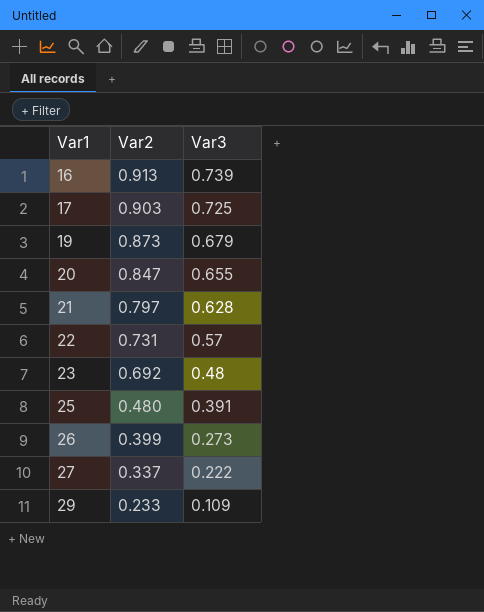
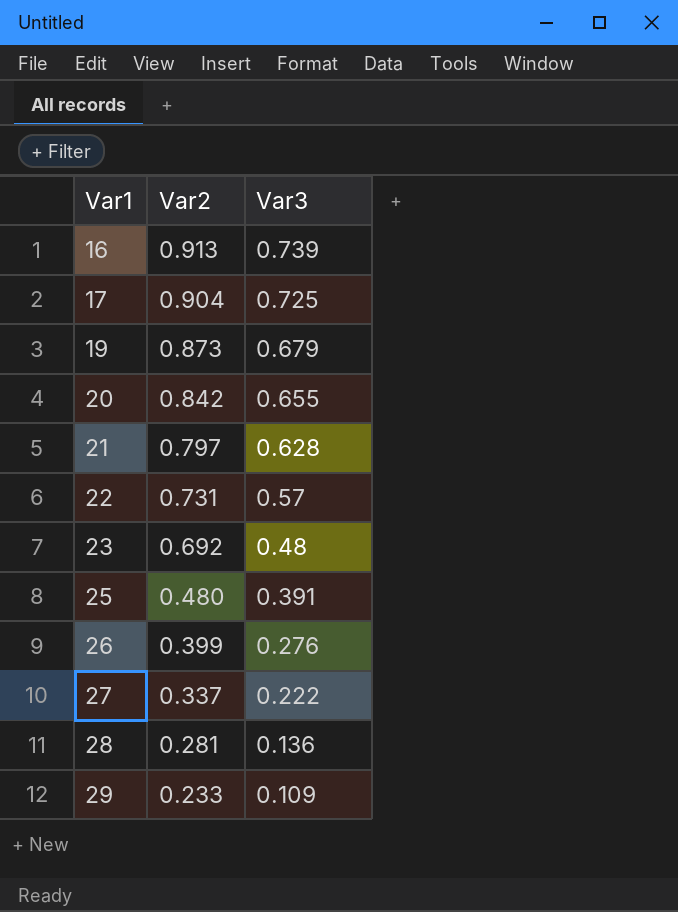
17 | Var2: 0.903 -> 0.904
20 | Var2: 0.847 -> 0.842
26 | Var3: 0.273 -> 0.276
row 28: none -> 0.281 | 0.136

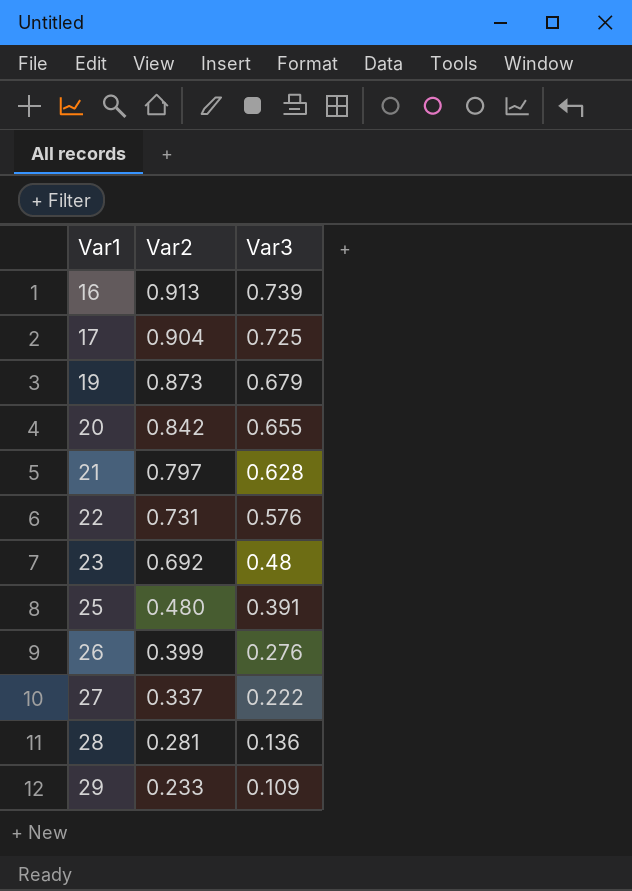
22 | Var3: 0.57 -> 0.576

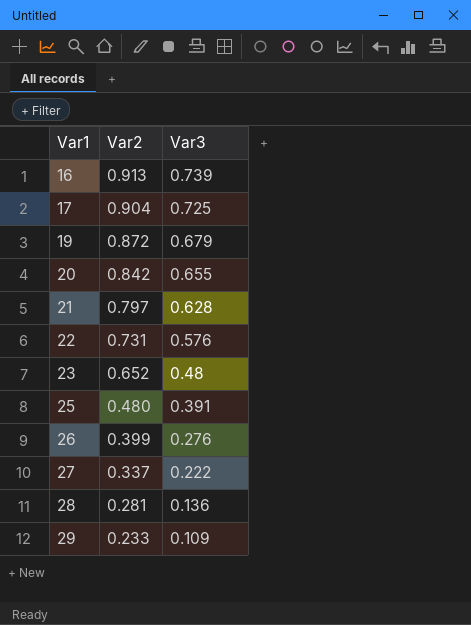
19 | Var2: 0.873 -> 0.872
23 | Var2: 0.692 -> 0.652

